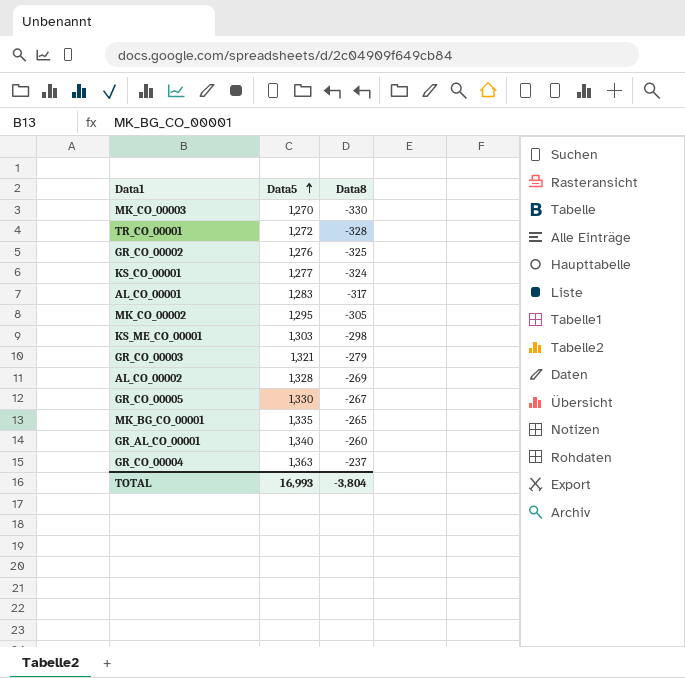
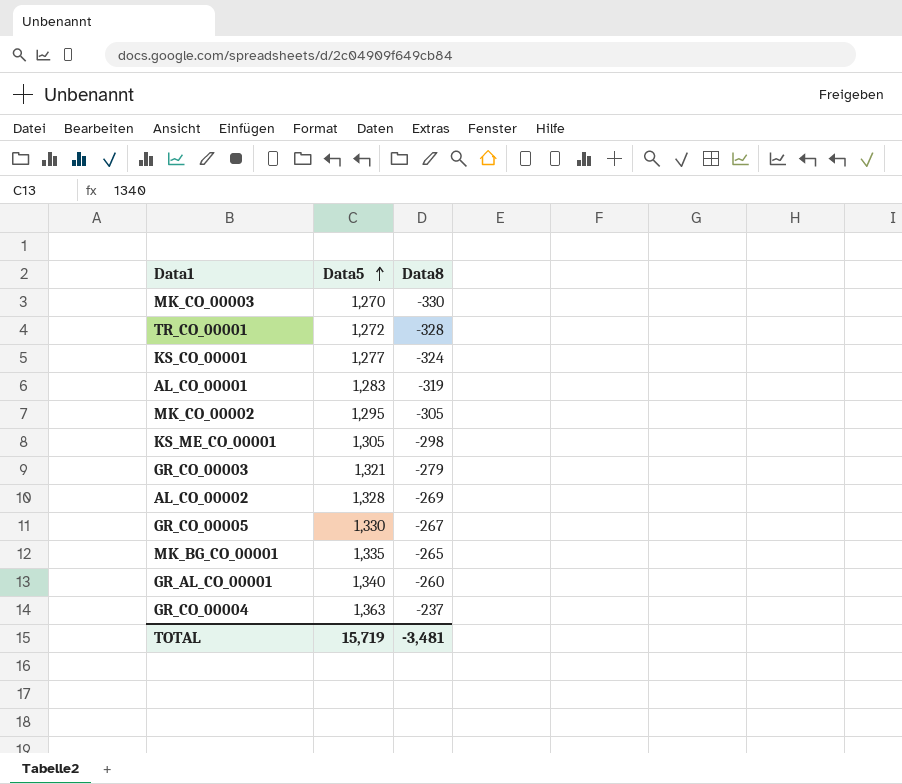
row GR_CO_00002: 1,276 | -325 -> none
AL_CO_00001 | Data8: -317 -> -319
KS_ME_CO_00001 | Data5: 1,303 -> 1,305
TOTAL | Data5: 16,993 -> 15,719
TOTAL | Data8: -3,804 -> -3,481

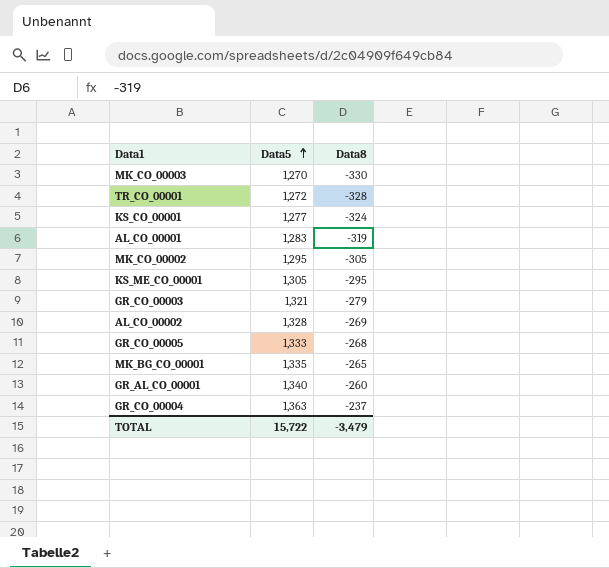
KS_ME_CO_00001 | Data8: -298 -> -295
GR_CO_00005 | Data5: 1,330 -> 1,333
GR_CO_00005 | Data8: -267 -> -268
TOTAL | Data5: 15,719 -> 15,722
TOTAL | Data8: -3,481 -> -3,479

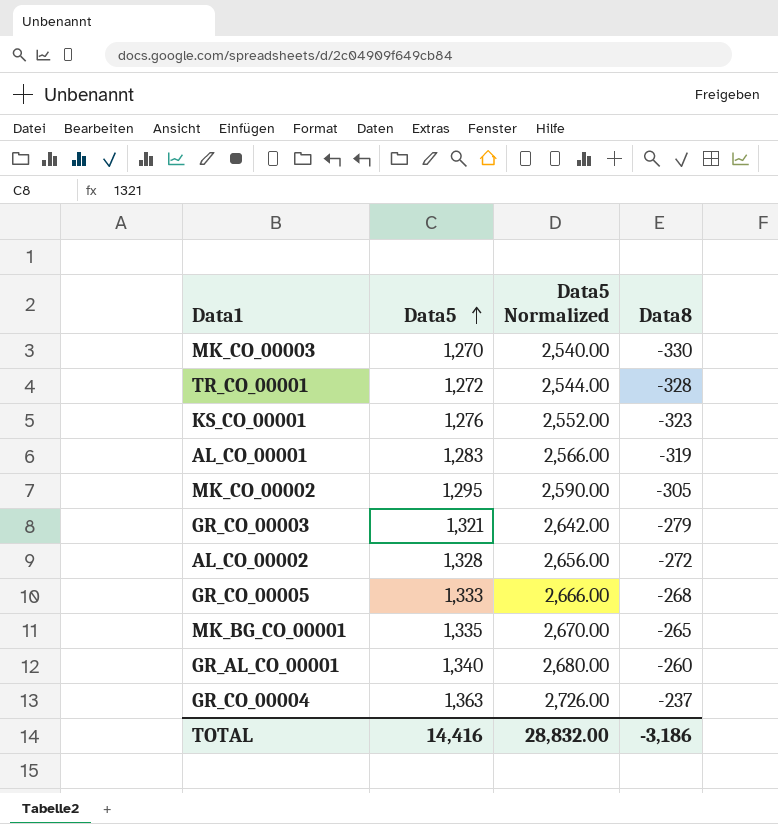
column Data5 Normalized | formula: none -> [Data5] * 2
row KS_ME_CO_00001: 1,305 | -295 -> none
KS_CO_00001 | Data5: 1,277 -> 1,276
KS_CO_00001 | Data8: -324 -> -323
AL_CO_00002 | Data8: -269 -> -272
TOTAL | Data5: 15,722 -> 14,416
TOTAL | Data8: -3,479 -> -3,186

